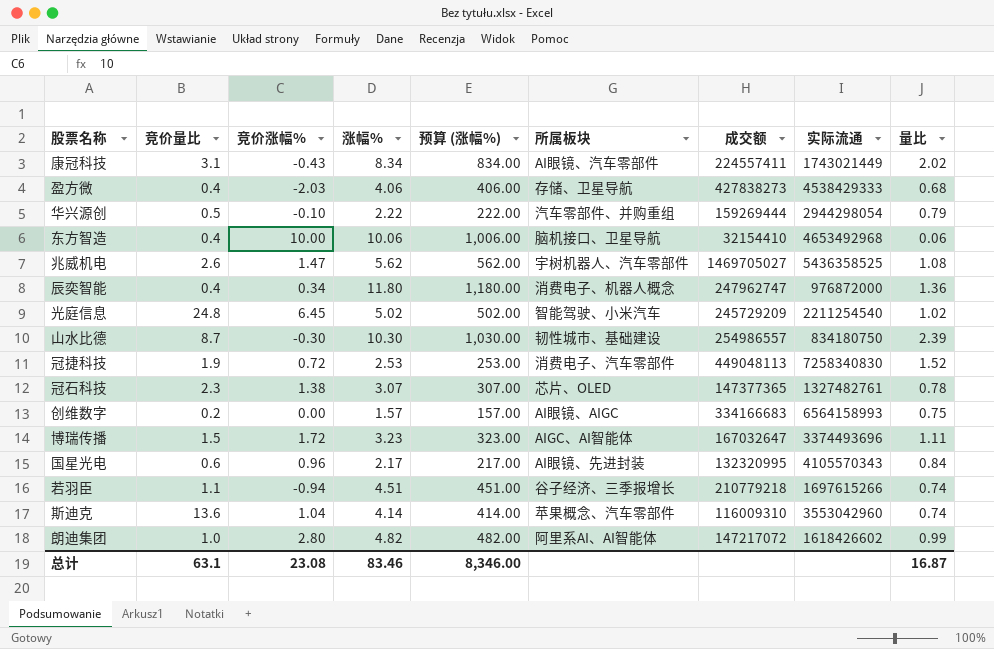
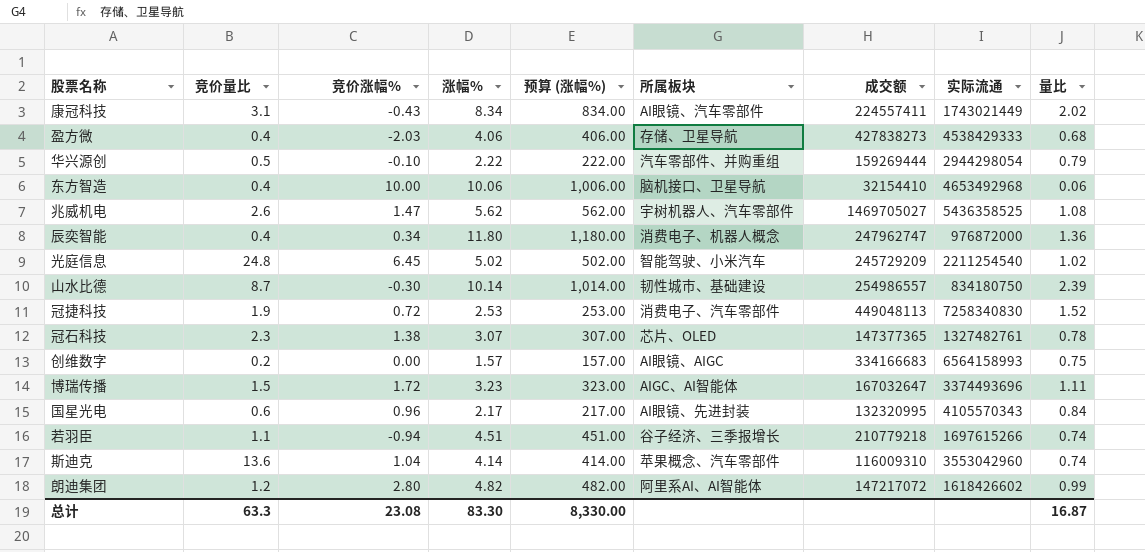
山水比德 | 涨幅%: 10.30 -> 10.14
山水比德 | 预算 (涨幅%): 1,030.00 -> 1,014.00
朗迪集团 | 竞价量比: 1.0 -> 1.2
总计 | 竞价量比: 63.1 -> 63.3
总计 | 涨幅%: 83.46 -> 83.30
总计 | 预算 (涨幅%): 8,346.00 -> 8,330.00

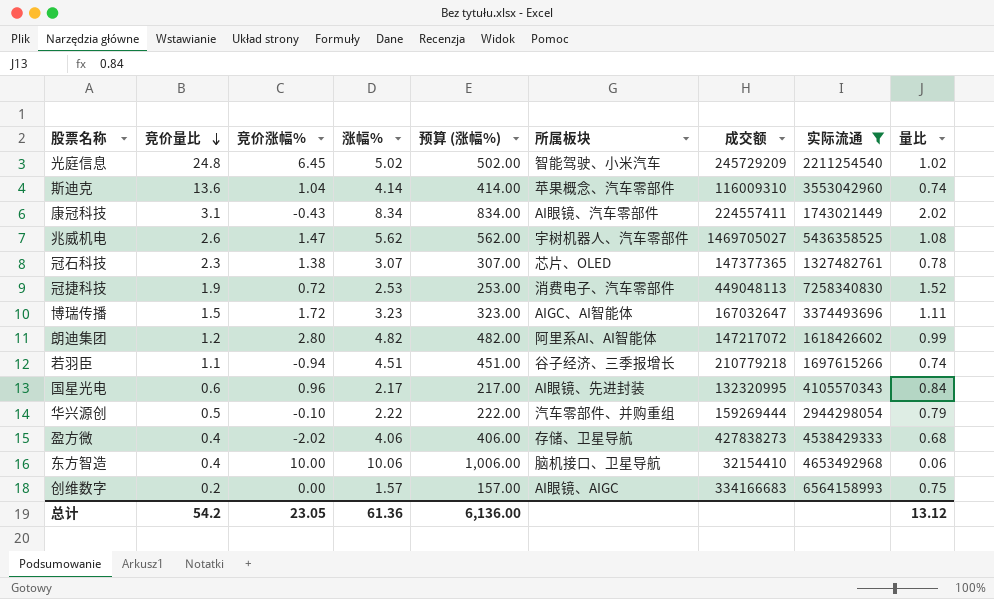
filter: none -> 实际流通 >= 1327482761
row order: none -> 竞价量比 descending
盈方微 | 竞价涨幅%: -2.03 -> -2.02
总计 | 竞价量比: 63.3 -> 54.2
总计 | 竞价涨幅%: 23.08 -> 23.05
总计 | 涨幅%: 83.30 -> 61.36
总计 | 预算 (涨幅%): 8,330.00 -> 6,136.00
总计 | 量比: 16.87 -> 13.12

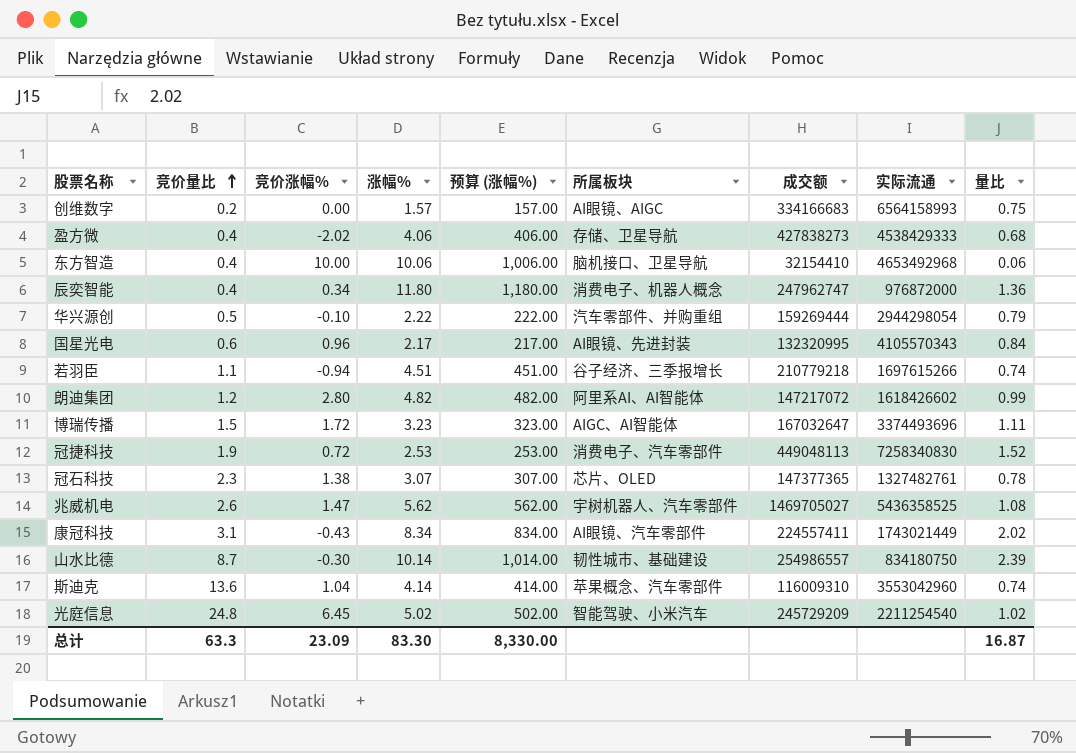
filter: 实际流通 >= 1327482761 -> none
row order: 竞价量比 descending -> 竞价量比 ascending
总计 | 竞价量比: 54.2 -> 63.3
总计 | 竞价涨幅%: 23.05 -> 23.09
总计 | 涨幅%: 61.36 -> 83.30
总计 | 预算 (涨幅%): 6,136.00 -> 8,330.00
总计 | 量比: 13.12 -> 16.87

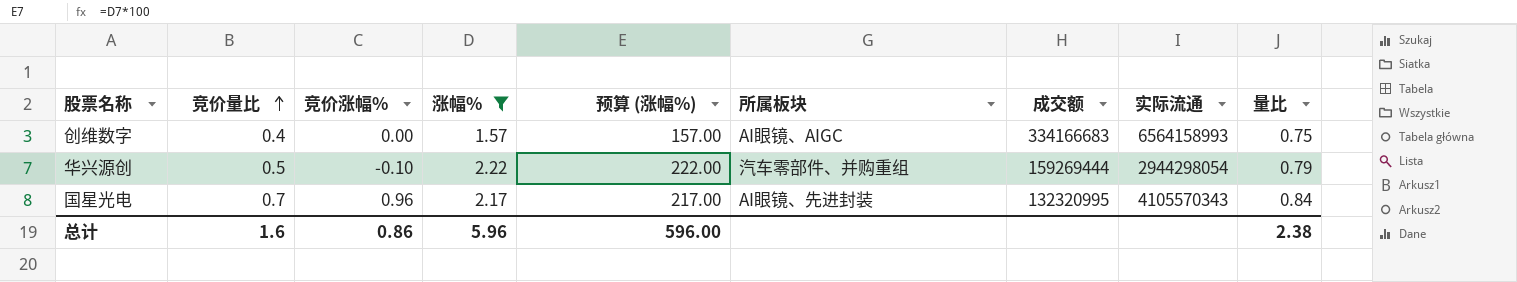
filter: none -> 涨幅% <= 2.22
创维数字 | 竞价量比: 0.2 -> 0.4
国星光电 | 竞价量比: 0.6 -> 0.7
总计 | 竞价量比: 63.3 -> 1.6
总计 | 竞价涨幅%: 23.09 -> 0.86
总计 | 涨幅%: 83.30 -> 5.96
总计 | 预算 (涨幅%): 8,330.00 -> 596.00
总计 | 量比: 16.87 -> 2.38

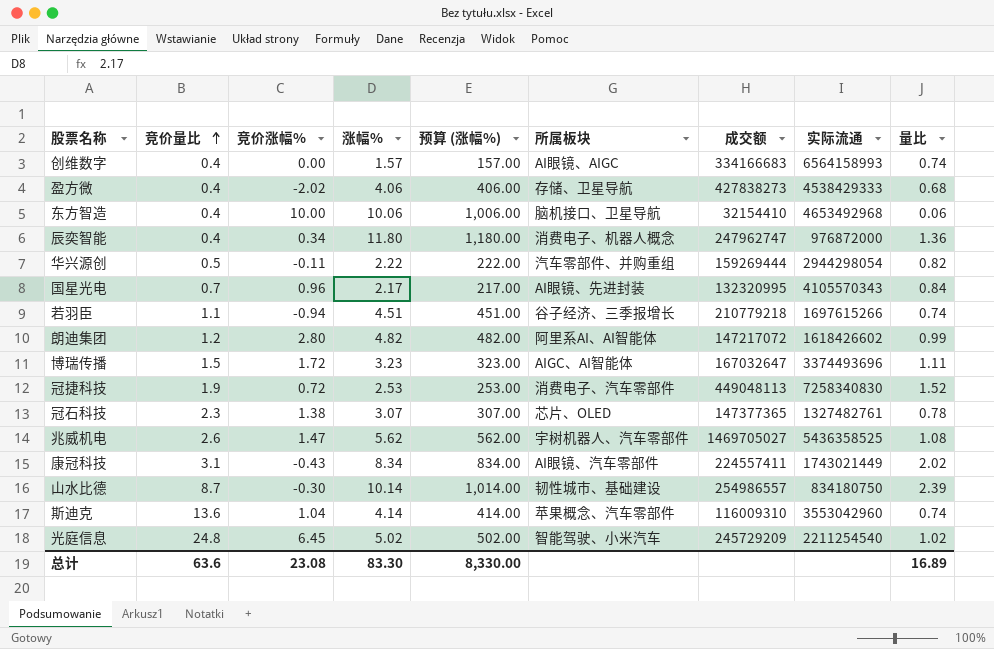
filter: 涨幅% <= 2.22 -> none
创维数字 | 量比: 0.75 -> 0.74
华兴源创 | 竞价涨幅%: -0.10 -> -0.11
华兴源创 | 量比: 0.79 -> 0.82
总计 | 竞价量比: 1.6 -> 63.6
总计 | 竞价涨幅%: 0.86 -> 23.08
总计 | 涨幅%: 5.96 -> 83.30
总计 | 预算 (涨幅%): 596.00 -> 8,330.00
总计 | 量比: 2.38 -> 16.89

